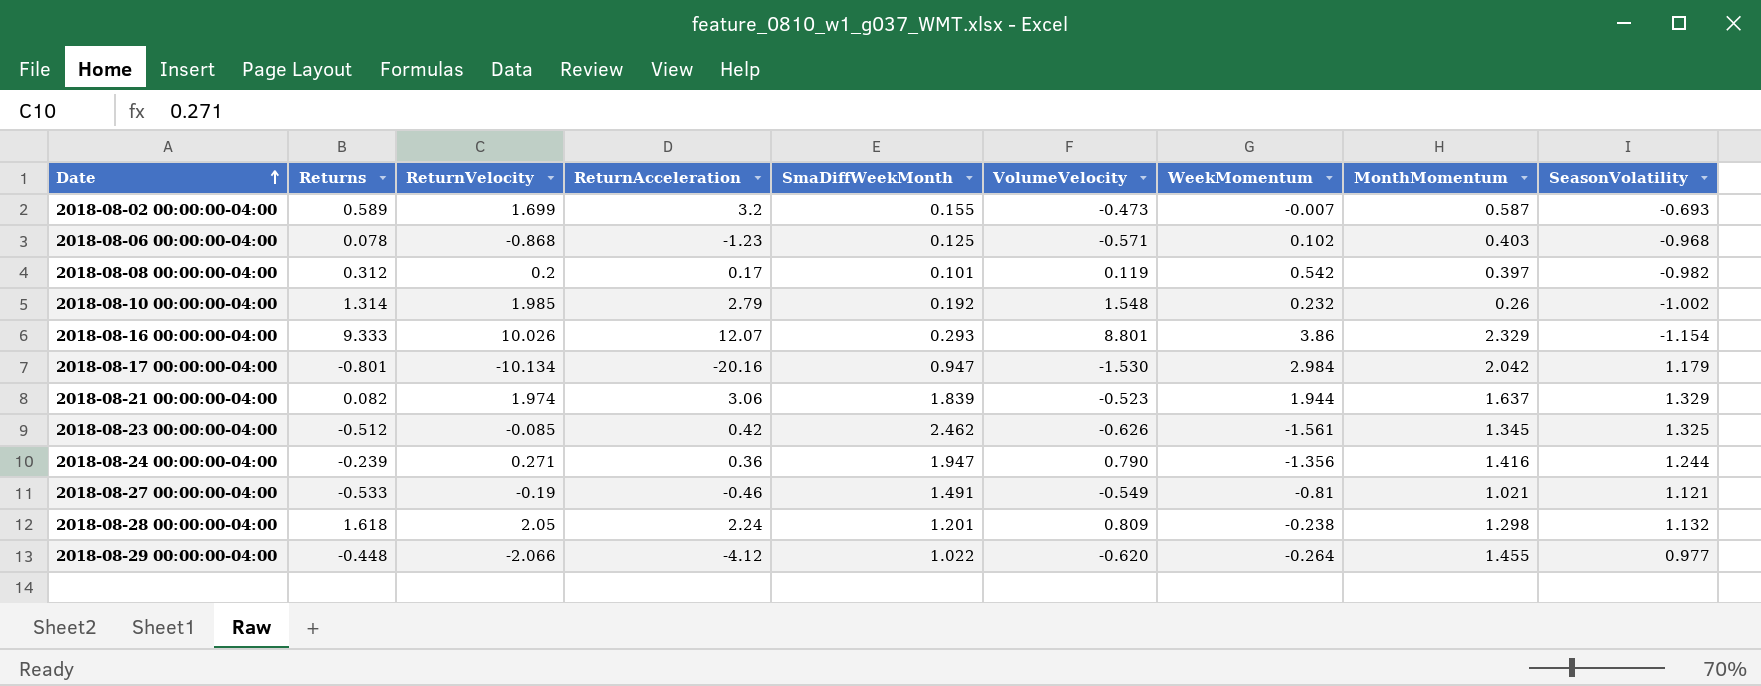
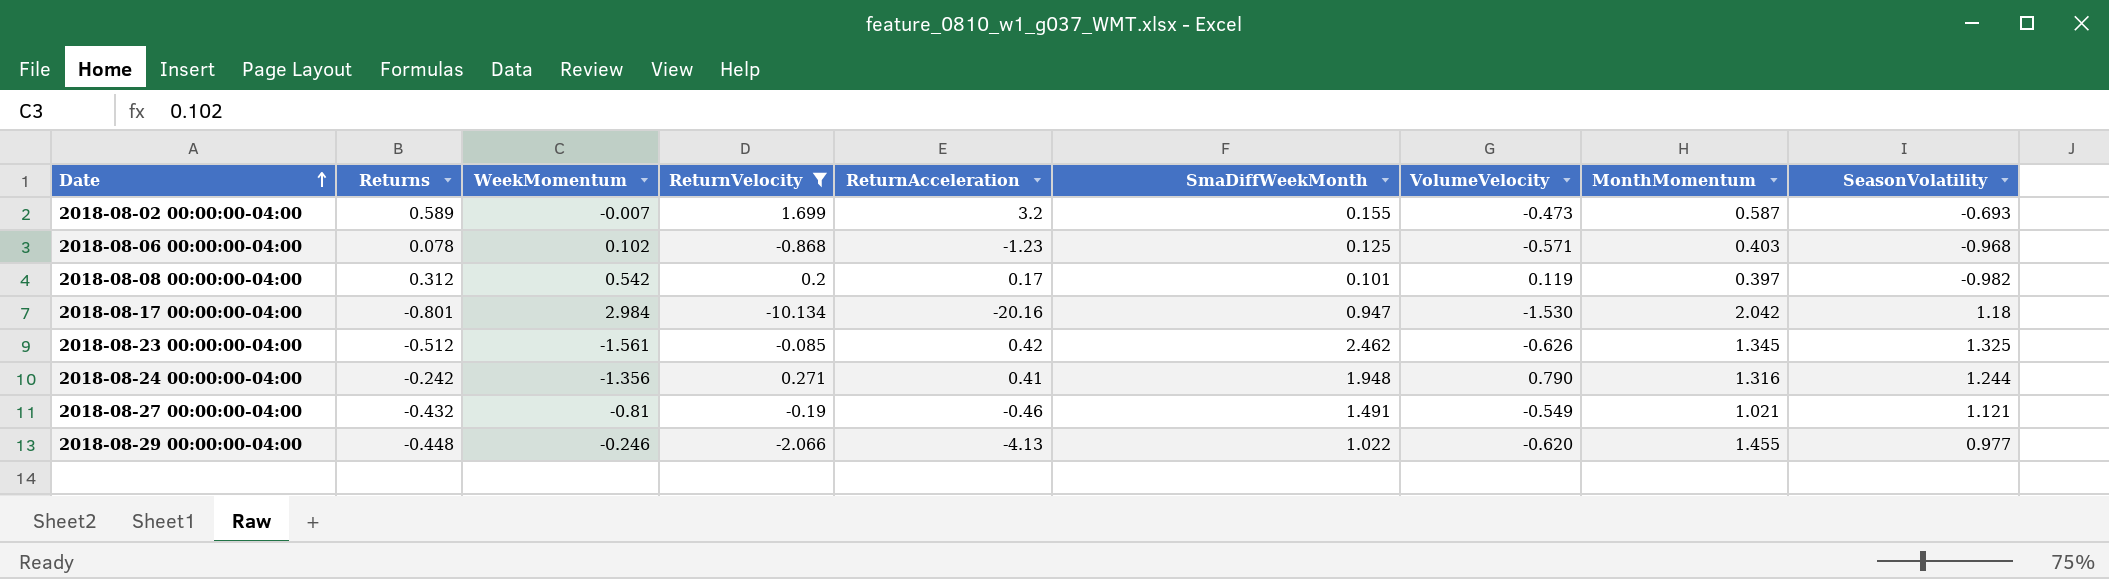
filter: none -> ReturnVelocity <= 1.699
column WeekMomentum | position: 7 -> 3
2018-08-17 00:00:00-04:00 | SeasonVolatility: 1.179 -> 1.18
2018-08-24 00:00:00-04:00 | Returns: -0.239 -> -0.242
2018-08-24 00:00:00-04:00 | ReturnAcceleration: 0.36 -> 0.41
2018-08-24 00:00:00-04:00 | SmaDiffWeekMonth: 1.947 -> 1.948
2018-08-24 00:00:00-04:00 | MonthMomentum: 1.416 -> 1.316
2018-08-27 00:00:00-04:00 | Returns: -0.533 -> -0.432
2018-08-29 00:00:00-04:00 | WeekMomentum: -0.264 -> -0.246
2018-08-29 00:00:00-04:00 | ReturnAcceleration: -4.12 -> -4.13

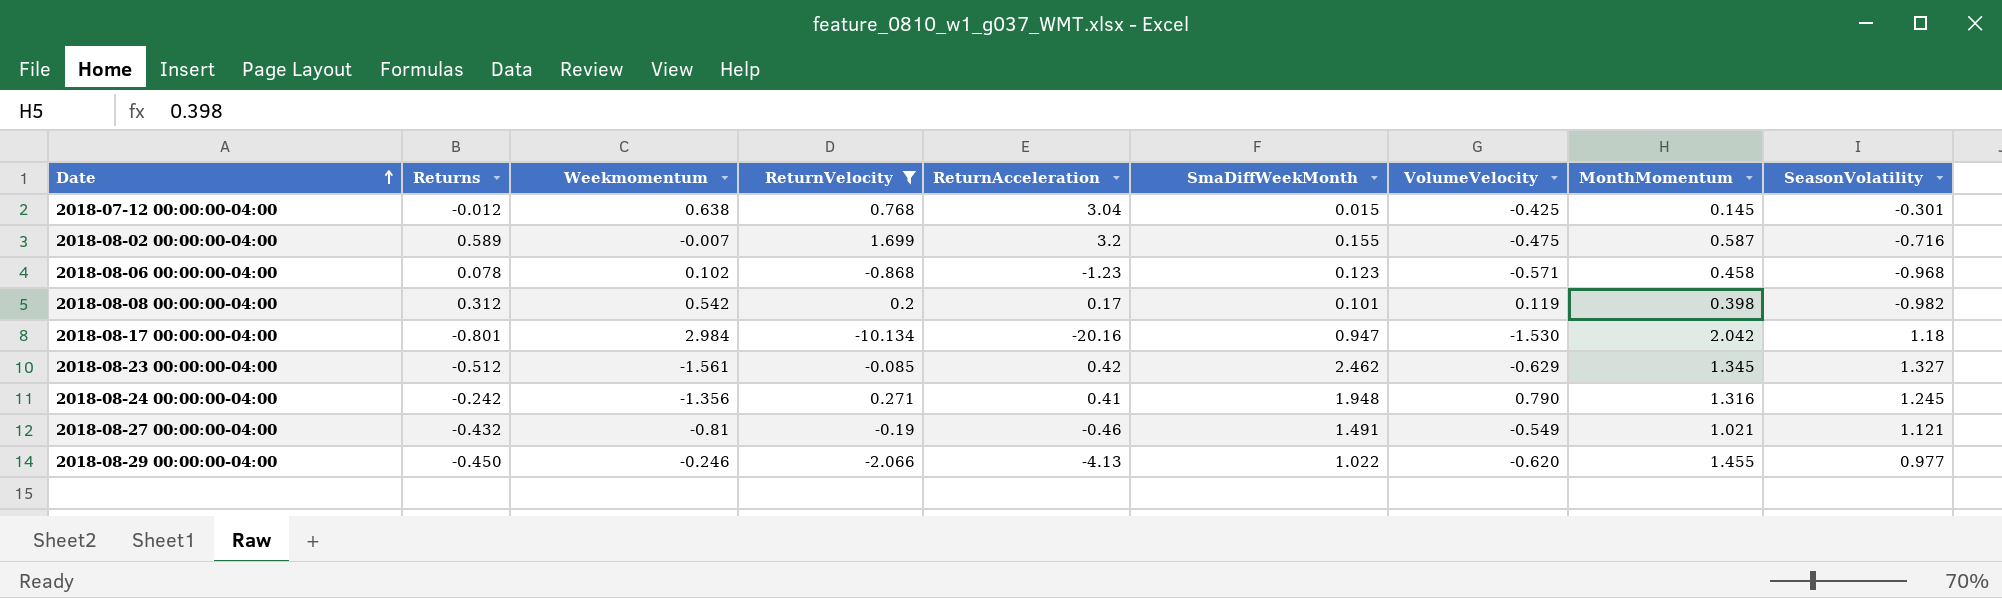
column name: WeekMomentum -> Weekmomentum
row 2018-07-12 00:00:00-04:00: none -> -0.012 | 0.638 | 0.768 | 3.04 | 0.015 | -0.425 | 0.145 | -0.301
2018-08-02 00:00:00-04:00 | VolumeVelocity: -0.473 -> -0.475
2018-08-02 00:00:00-04:00 | SeasonVolatility: -0.693 -> -0.716
2018-08-06 00:00:00-04:00 | SmaDiffWeekMonth: 0.125 -> 0.123
2018-08-06 00:00:00-04:00 | MonthMomentum: 0.403 -> 0.458
2018-08-08 00:00:00-04:00 | MonthMomentum: 0.397 -> 0.398
2018-08-23 00:00:00-04:00 | VolumeVelocity: -0.626 -> -0.629
2018-08-23 00:00:00-04:00 | SeasonVolatility: 1.325 -> 1.327
2018-08-24 00:00:00-04:00 | SeasonVolatility: 1.244 -> 1.245
2018-08-29 00:00:00-04:00 | Returns: -0.448 -> -0.450

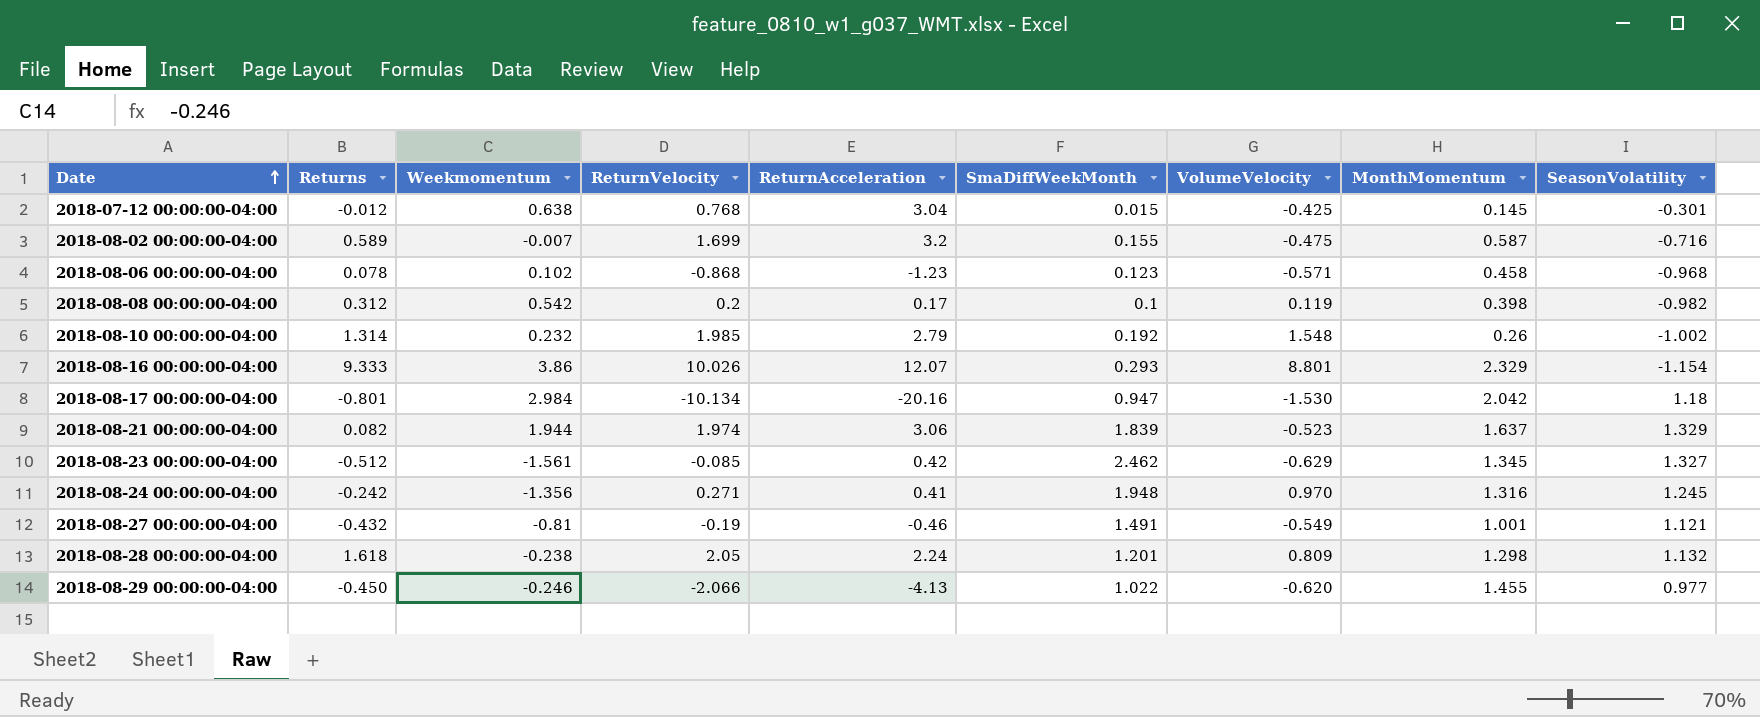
filter: ReturnVelocity <= 1.699 -> none
2018-08-08 00:00:00-04:00 | SmaDiffWeekMonth: 0.101 -> 0.1
2018-08-24 00:00:00-04:00 | VolumeVelocity: 0.790 -> 0.970
2018-08-27 00:00:00-04:00 | MonthMomentum: 1.021 -> 1.001

